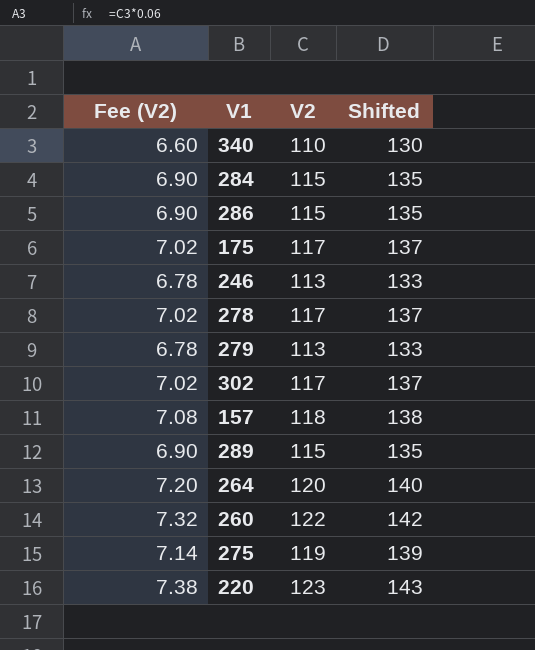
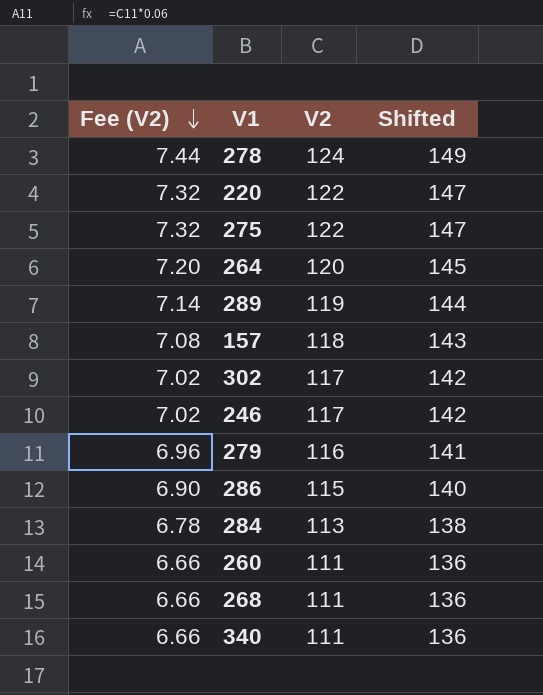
row order: none -> Fee (V2) descending
column Shifted | formula: [V2] + 20 -> [V2] + 25
row 175: 7.02 | 117 | 137 -> none
278 | Fee (V2): 7.02 -> 7.44
278 | V2: 117 -> 124
220 | Fee (V2): 7.38 -> 7.32
220 | V2: 123 -> 122
275 | Fee (V2): 7.14 -> 7.32
275 | V2: 119 -> 122
289 | Fee (V2): 6.90 -> 7.14
289 | V2: 115 -> 119
246 | Fee (V2): 6.78 -> 7.02
246 | V2: 113 -> 117
279 | Fee (V2): 6.78 -> 6.96
279 | V2: 113 -> 116
284 | Fee (V2): 6.90 -> 6.78
284 | V2: 115 -> 113
260 | Fee (V2): 7.32 -> 6.66
260 | V2: 122 -> 111
row 268: none -> 6.66 | 111 | 136
340 | Fee (V2): 6.60 -> 6.66
340 | V2: 110 -> 111

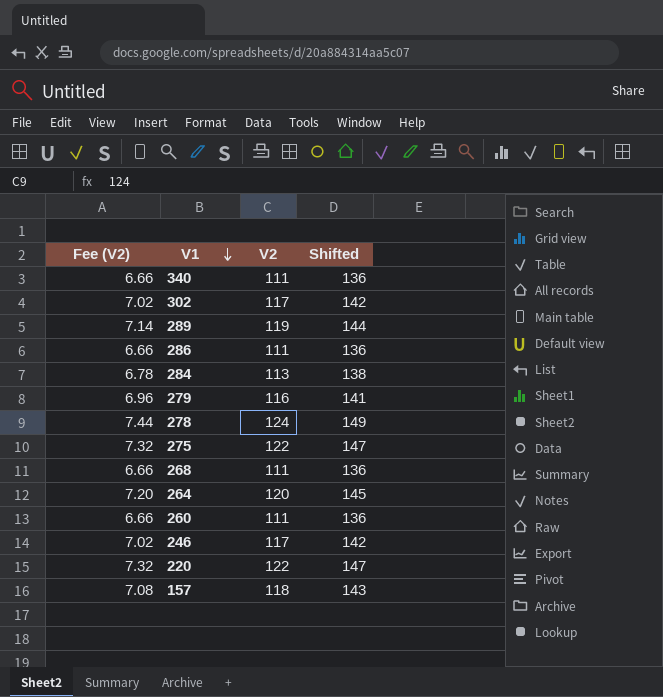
row order: Fee (V2) descending -> V1 descending
286 | Fee (V2): 6.90 -> 6.66
286 | V2: 115 -> 111
286 | Shifted: 140 -> 136

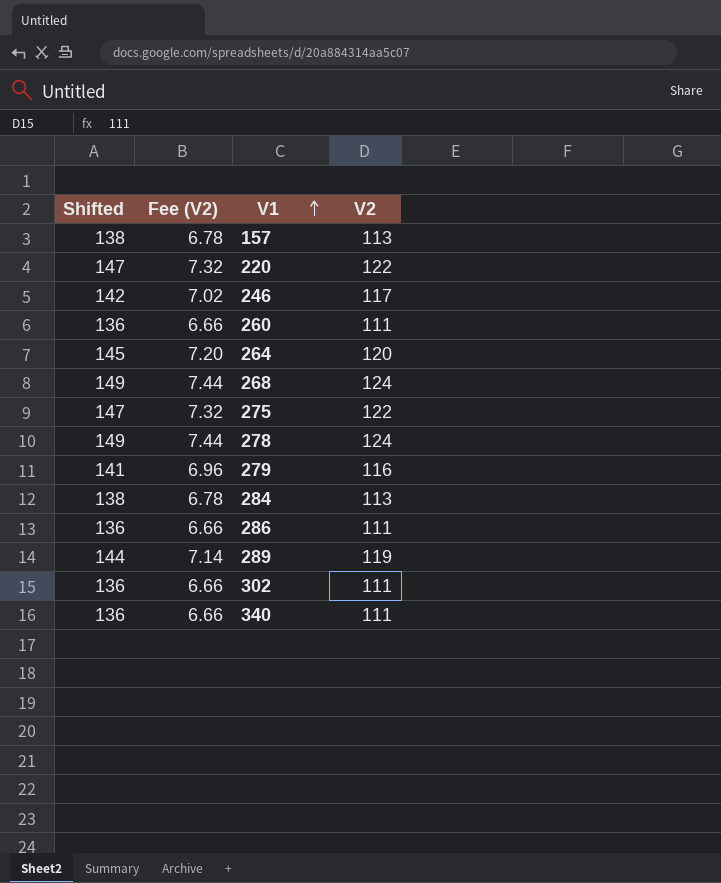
row order: V1 descending -> V1 ascending
column Shifted | position: 4 -> 1
157 | Shifted: 143 -> 138
157 | Fee (V2): 7.08 -> 6.78
157 | V2: 118 -> 113
268 | Shifted: 136 -> 149
268 | Fee (V2): 6.66 -> 7.44
268 | V2: 111 -> 124
302 | Shifted: 142 -> 136
302 | Fee (V2): 7.02 -> 6.66
302 | V2: 117 -> 111

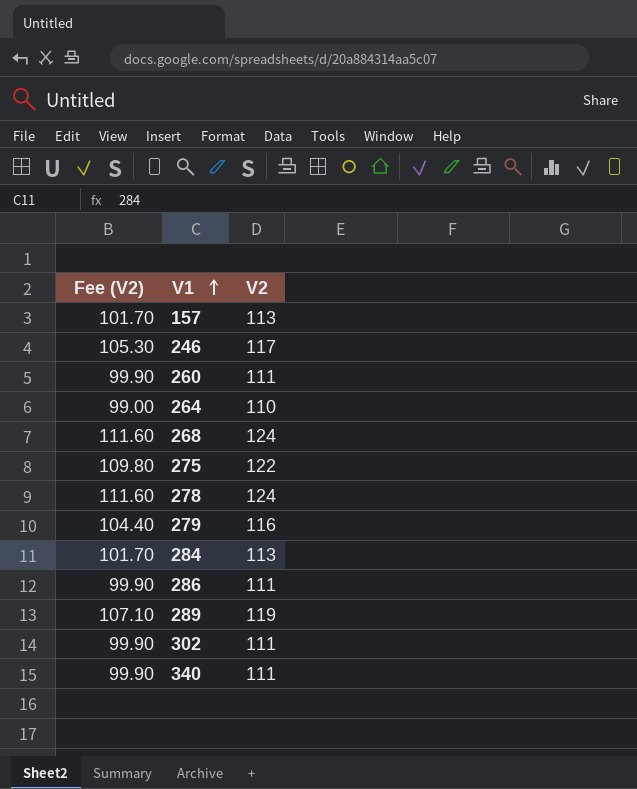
column Shifted | formula: [V2] + 25 -> none
column Fee (V2) | formula: [V2] * 0.06 -> [V2] * 0.9
row 220: 147 | 7.32 | 122 -> none
264 | V2: 120 -> 110

